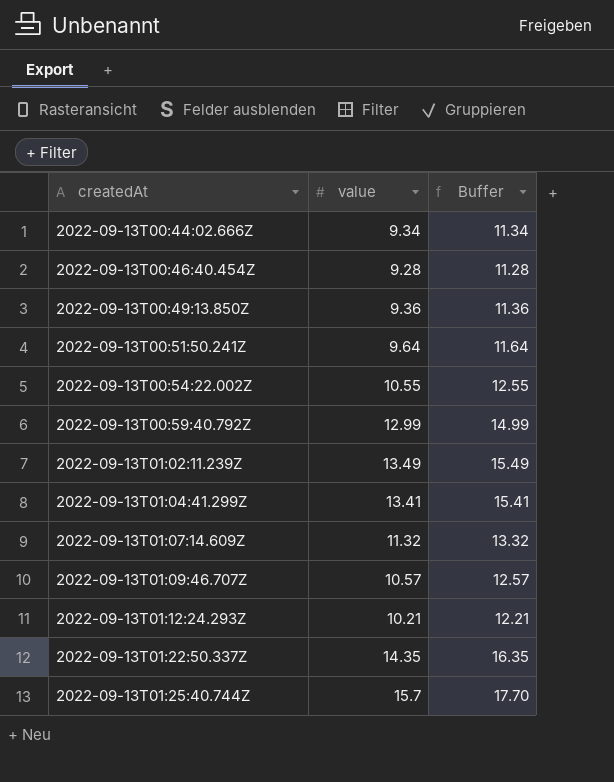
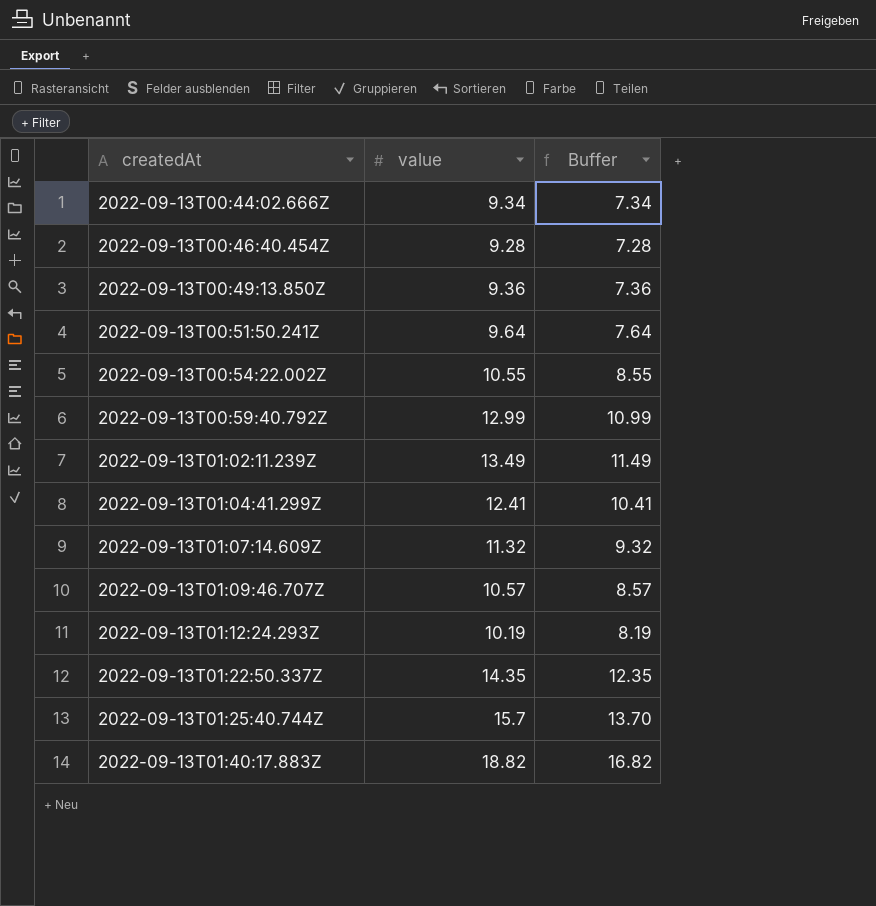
column Buffer | formula: [value] + 2 -> [value] - 2
2022-09-13T01:04:41.299Z | value: 13.41 -> 12.41
2022-09-13T01:12:24.293Z | value: 10.21 -> 10.19
row 2022-09-13T01:40:17.883Z: none -> 18.82 | 16.82

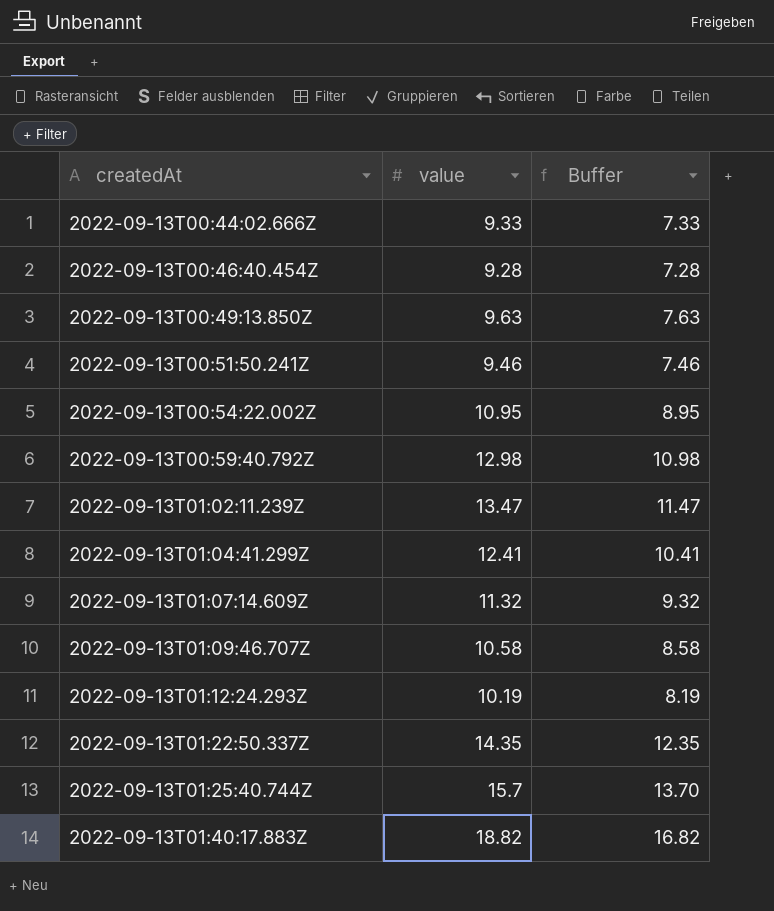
2022-09-13T00:44:02.666Z | value: 9.34 -> 9.33
2022-09-13T00:44:02.666Z | Buffer: 7.34 -> 7.33
2022-09-13T00:49:13.850Z | value: 9.36 -> 9.63
2022-09-13T00:49:13.850Z | Buffer: 7.36 -> 7.63
2022-09-13T00:51:50.241Z | value: 9.64 -> 9.46
2022-09-13T00:51:50.241Z | Buffer: 7.64 -> 7.46
2022-09-13T00:54:22.002Z | value: 10.55 -> 10.95
2022-09-13T00:54:22.002Z | Buffer: 8.55 -> 8.95
2022-09-13T00:59:40.792Z | value: 12.99 -> 12.98
2022-09-13T00:59:40.792Z | Buffer: 10.99 -> 10.98
2022-09-13T01:02:11.239Z | value: 13.49 -> 13.47
2022-09-13T01:02:11.239Z | Buffer: 11.49 -> 11.47
2022-09-13T01:09:46.707Z | value: 10.57 -> 10.58
2022-09-13T01:09:46.707Z | Buffer: 8.57 -> 8.58

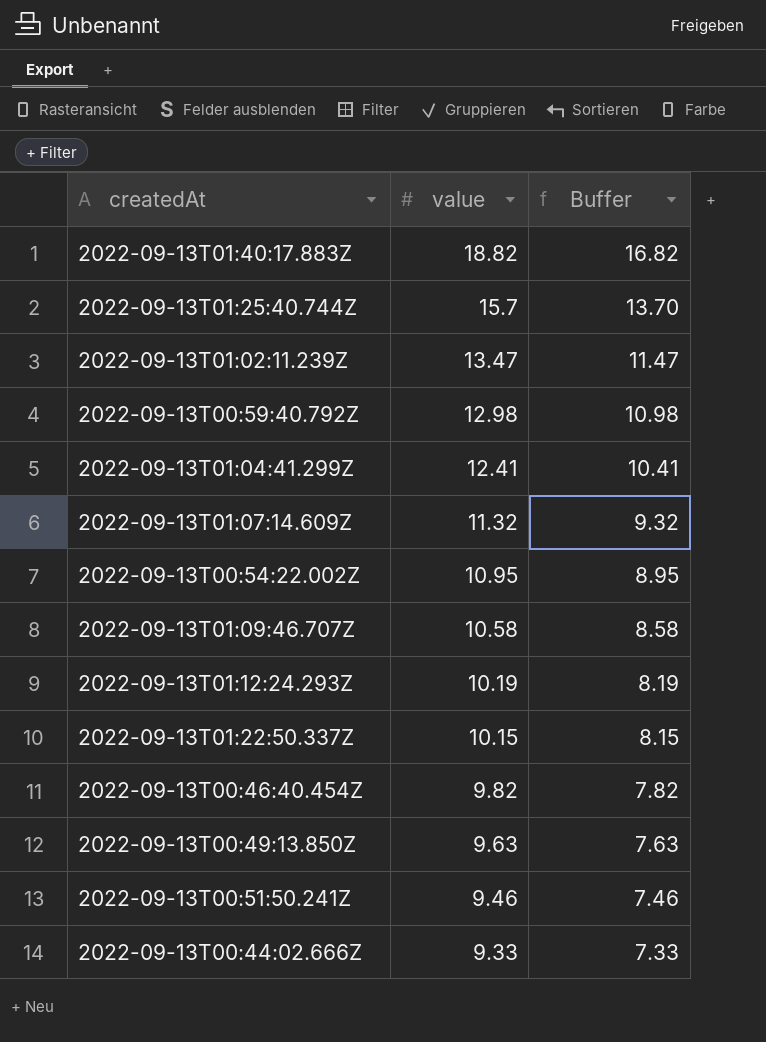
row order: createdAt ascending -> value descending
2022-09-13T01:22:50.337Z | value: 14.35 -> 10.15
2022-09-13T01:22:50.337Z | Buffer: 12.35 -> 8.15
2022-09-13T00:46:40.454Z | value: 9.28 -> 9.82
2022-09-13T00:46:40.454Z | Buffer: 7.28 -> 7.82

